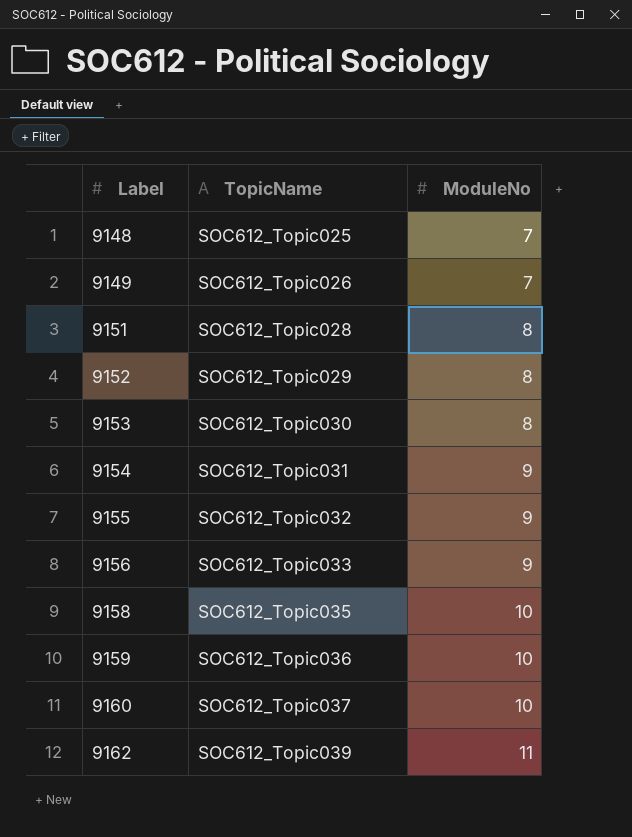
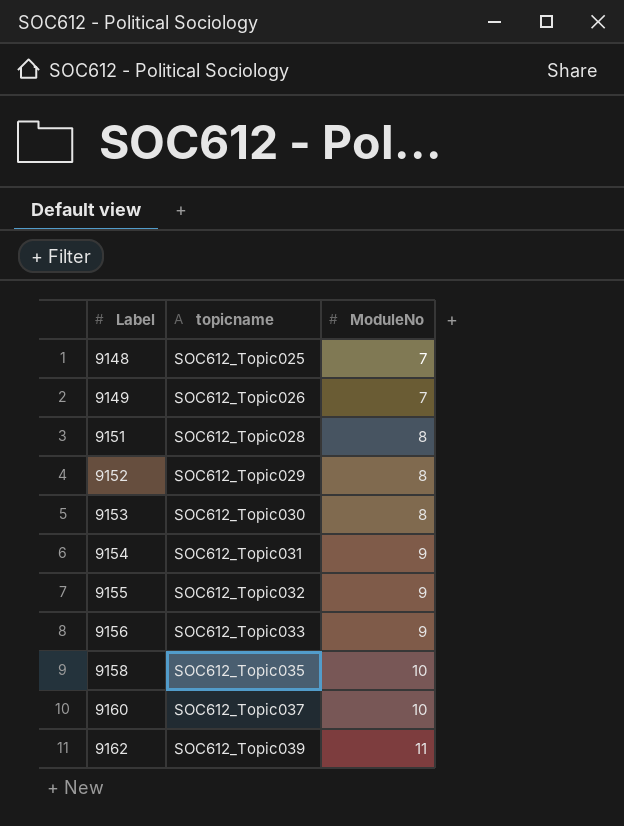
column name: TopicName -> topicname
row 9159: SOC612_Topic036 | 10 -> none

